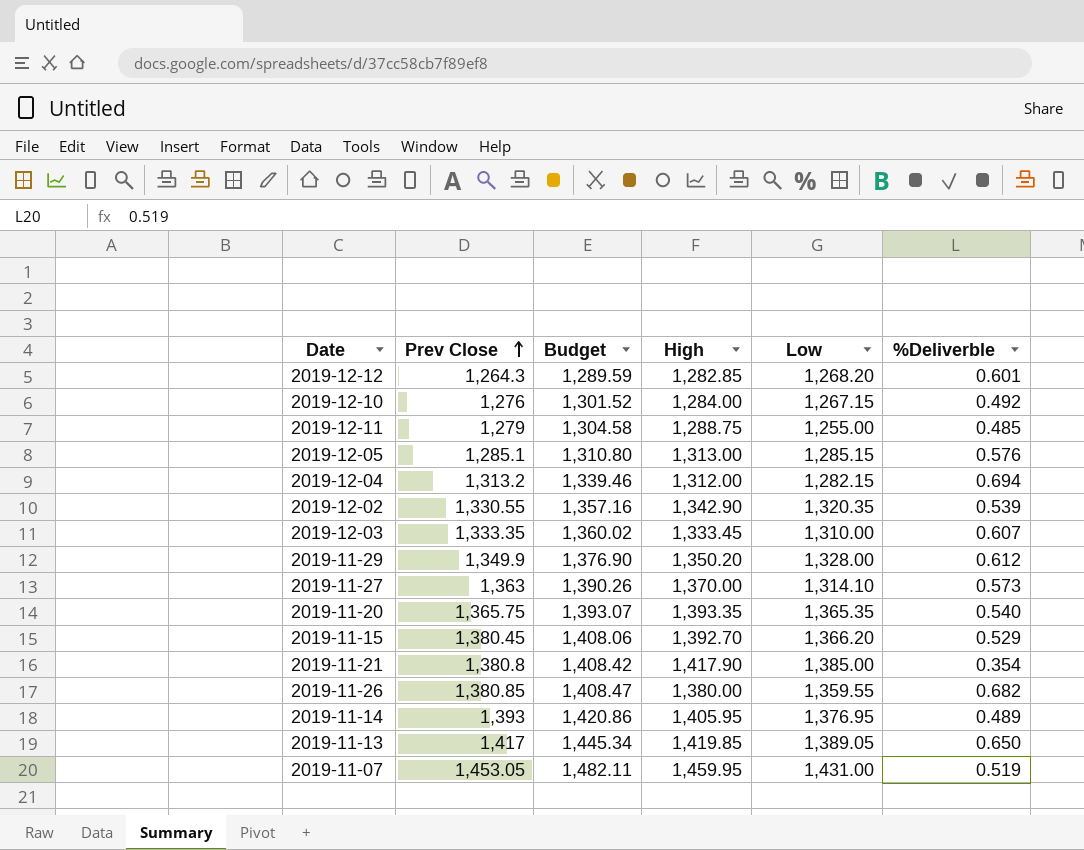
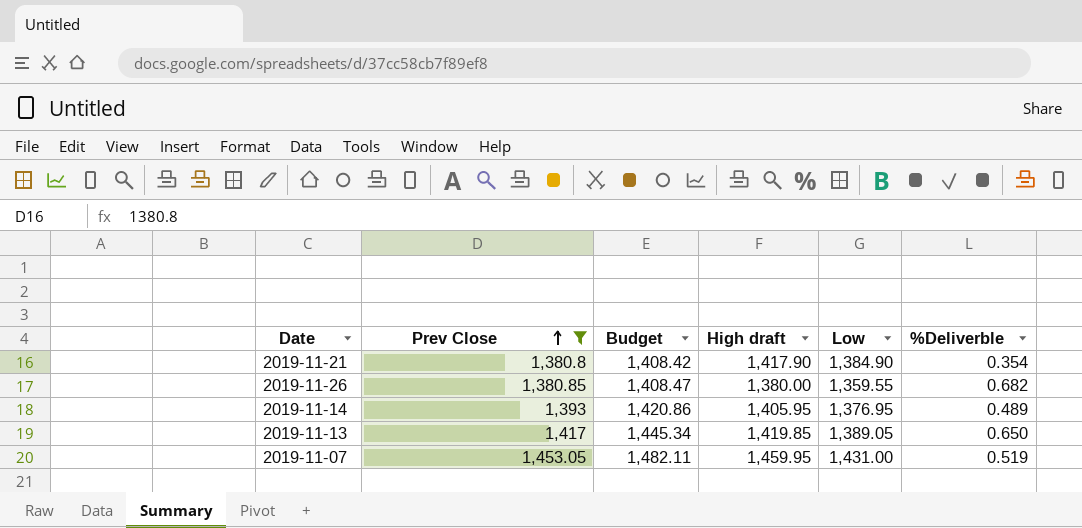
filter: none -> Prev Close >= 1,380.8
column name: High -> High draft
2019-11-21 | Low: 1,385.00 -> 1,384.90

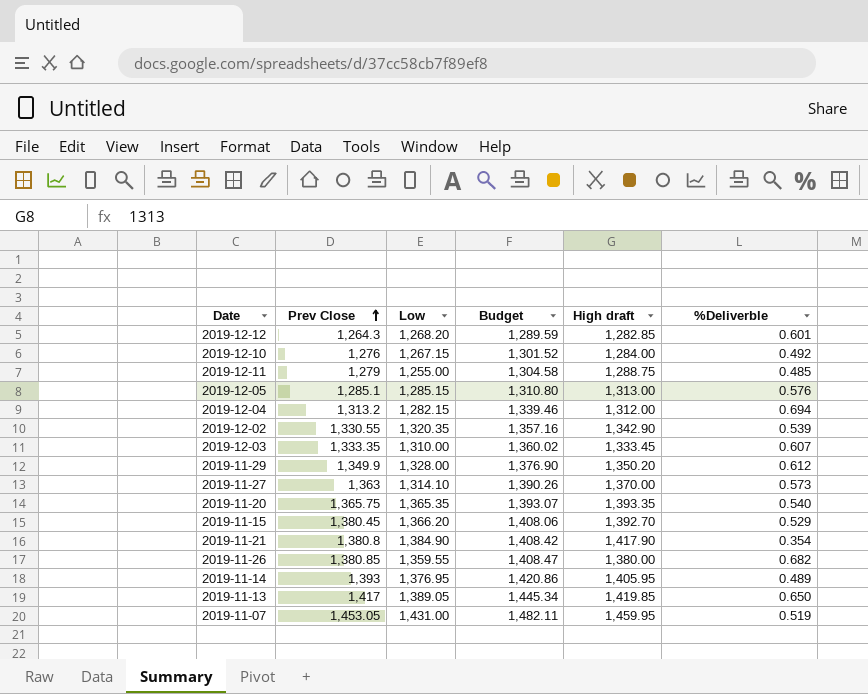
filter: Prev Close >= 1,380.8 -> none
column Low | position: 5 -> 3

